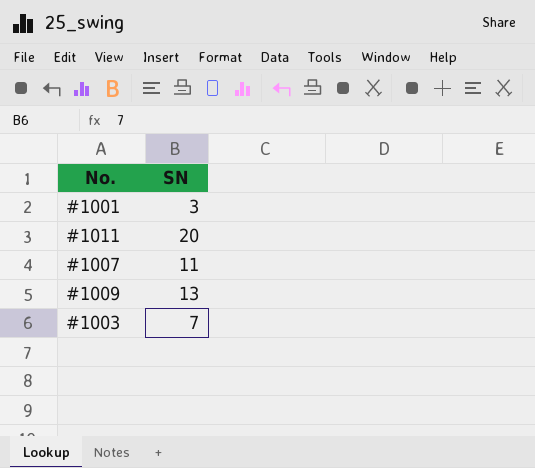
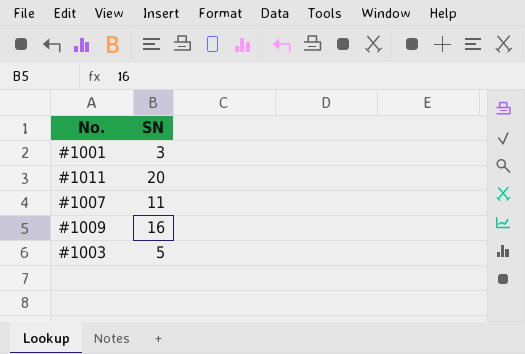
#1009 | SN: 13 -> 16
#1003 | SN: 7 -> 5

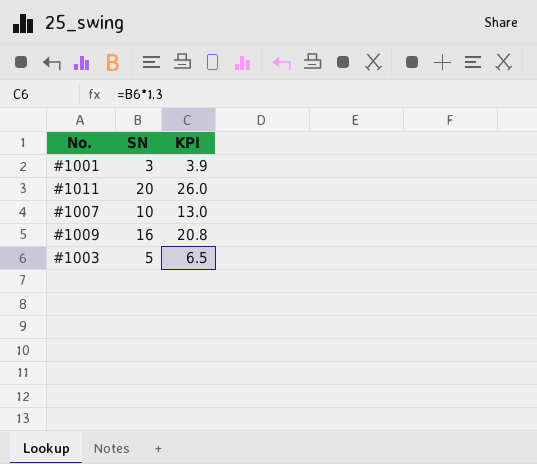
column KPI | formula: none -> [SN] * 1.3
#1007 | SN: 11 -> 10

